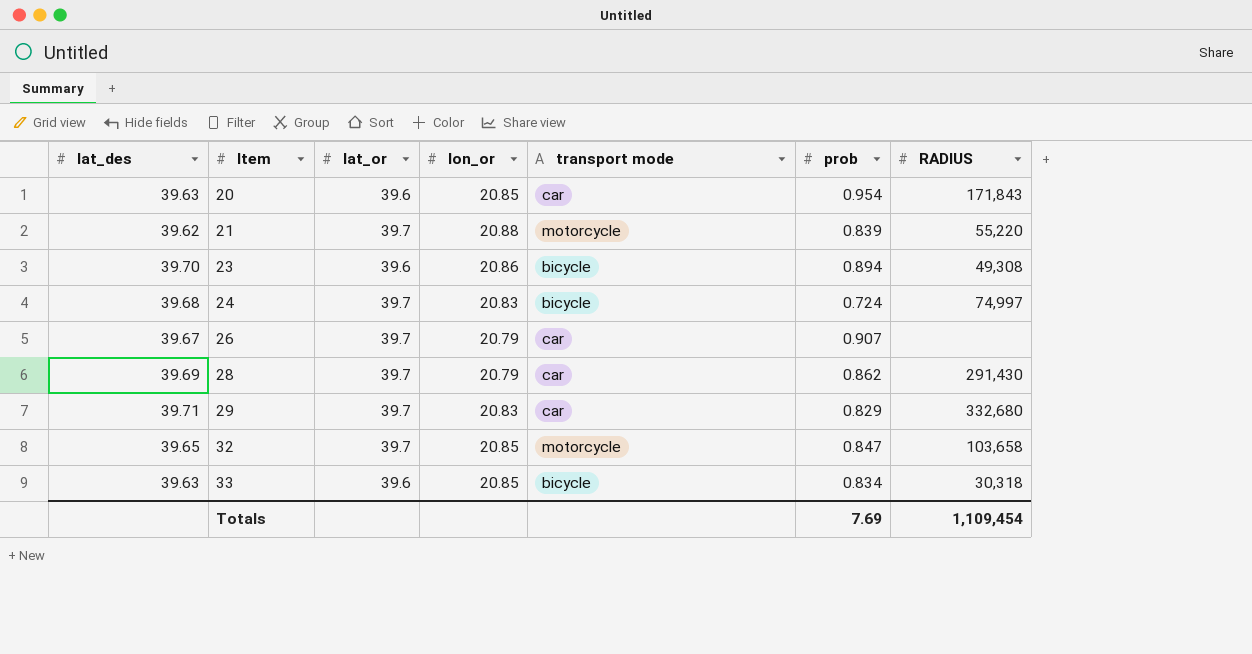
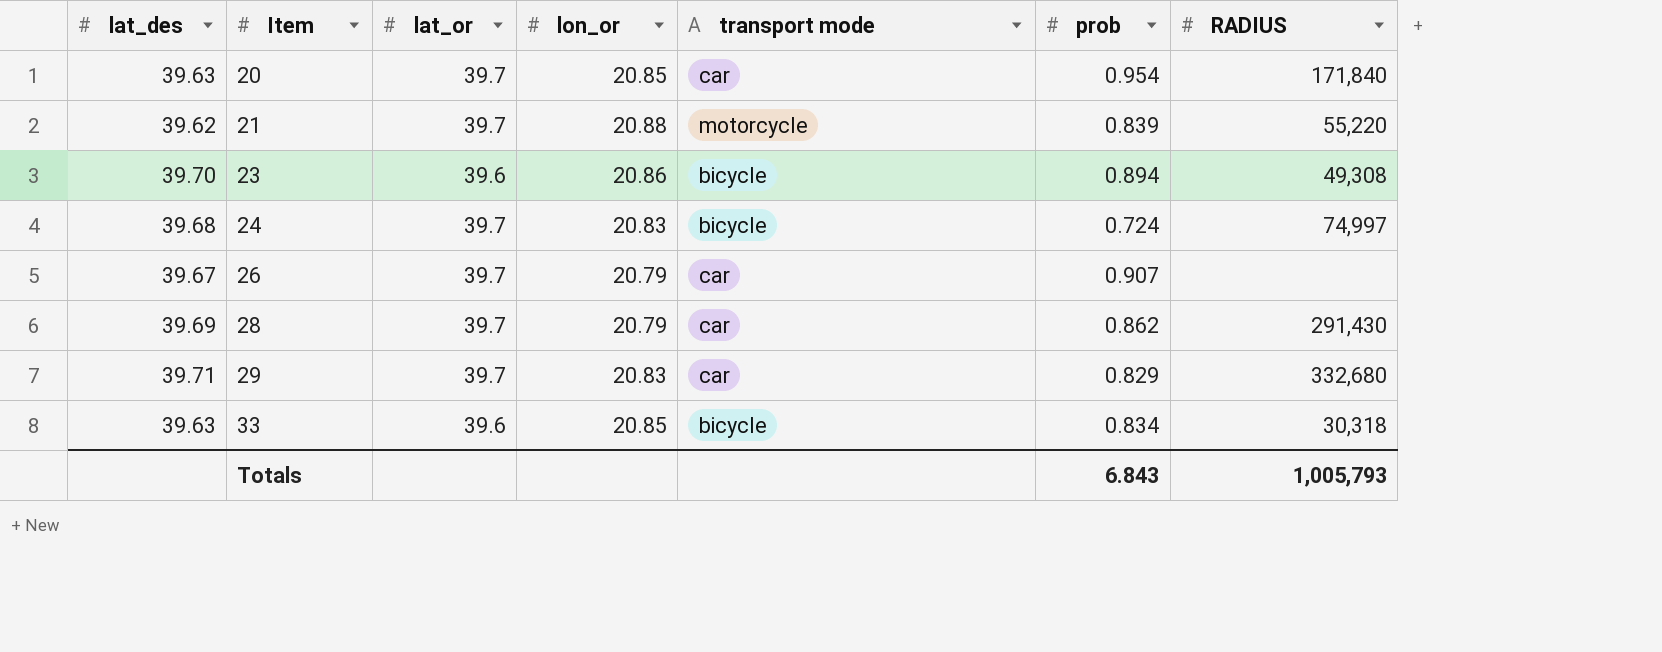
row 32: 39.65 | 39.7 | 20.85 | motorcycle | 0.847 | 103,658 -> none
20 | lat_or: 39.6 -> 39.7
20 | RADIUS: 171,843 -> 171,840
Totals | prob: 7.69 -> 6.843
Totals | RADIUS: 1,109,454 -> 1,005,793

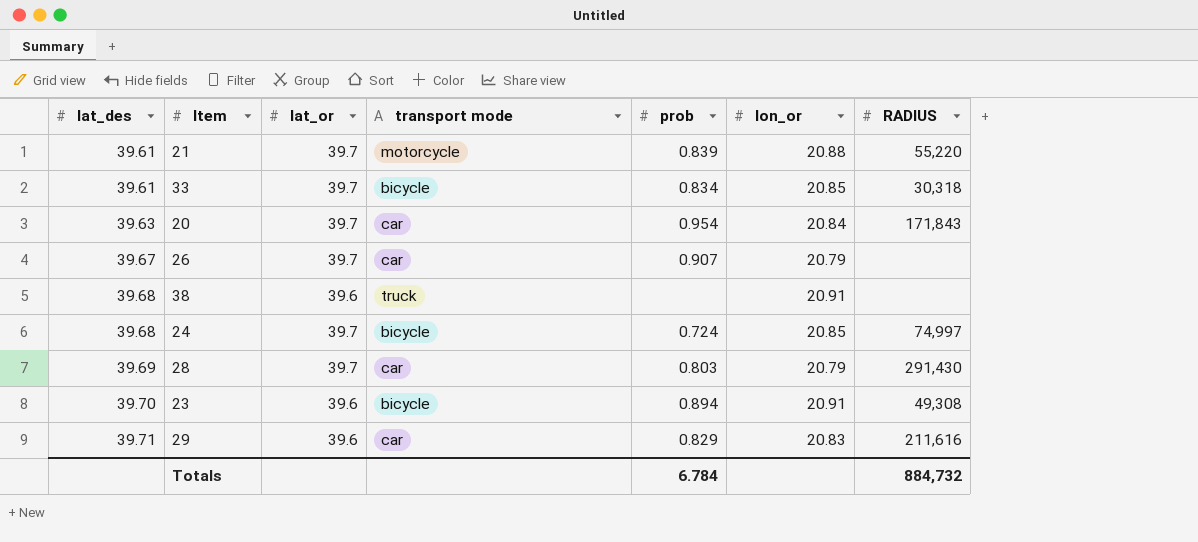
row order: Item ascending -> lat_des ascending
column lon_or | position: 4 -> 6
21 | lat_des: 39.62 -> 39.61
33 | lat_des: 39.63 -> 39.61
33 | lat_or: 39.6 -> 39.7
20 | lon_or: 20.85 -> 20.84
20 | RADIUS: 171,840 -> 171,843
row 38: none -> 39.68 | 39.6 | truck | none | 20.91 | none
24 | lon_or: 20.83 -> 20.85
28 | prob: 0.862 -> 0.803
23 | lon_or: 20.86 -> 20.91
29 | lat_or: 39.7 -> 39.6
29 | RADIUS: 332,680 -> 211,616
Totals | prob: 6.843 -> 6.784
Totals | RADIUS: 1,005,793 -> 884,732

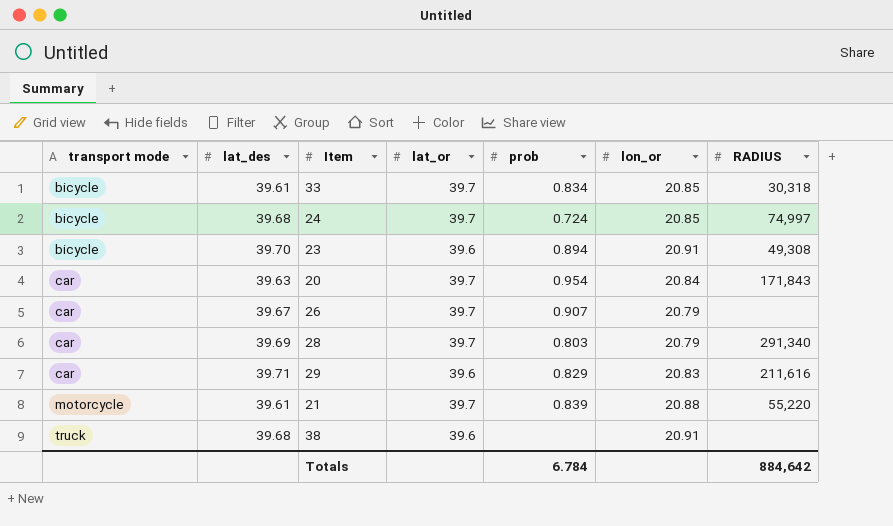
row order: lat_des ascending -> transport mode ascending
column transport mode | position: 4 -> 1
28 | RADIUS: 291,430 -> 291,340
Totals | RADIUS: 884,732 -> 884,642

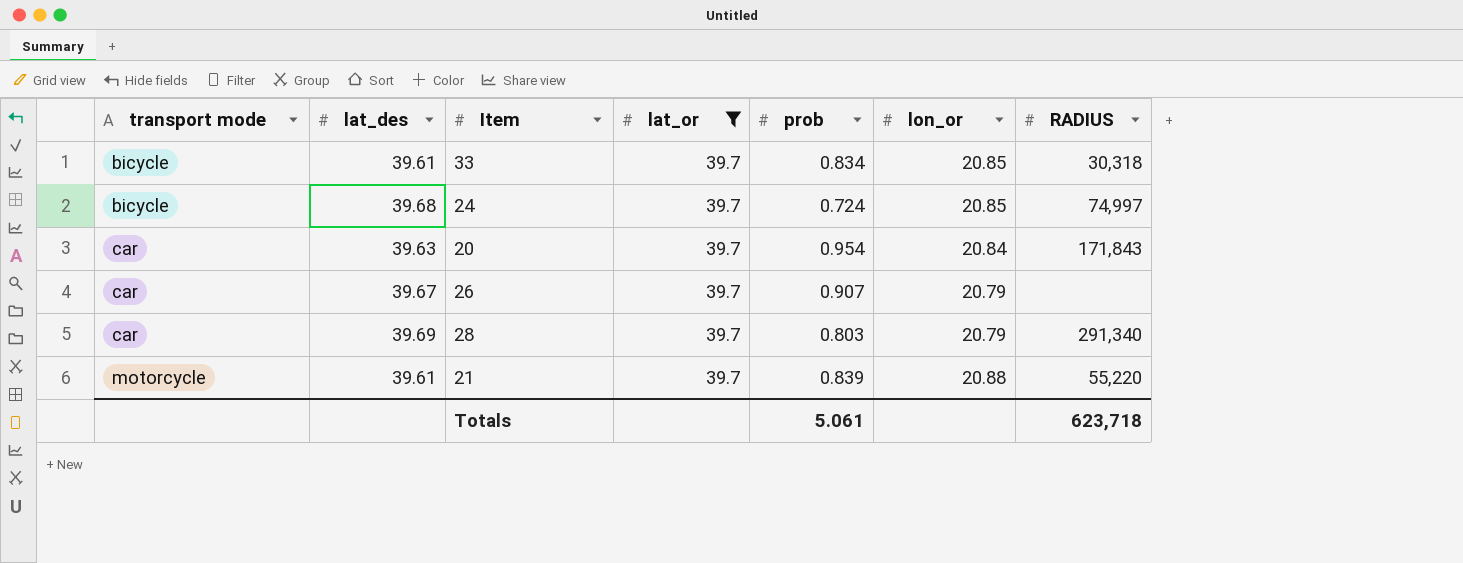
filter: none -> lat_or = 39.7
Totals | prob: 6.784 -> 5.061
Totals | RADIUS: 884,642 -> 623,718

